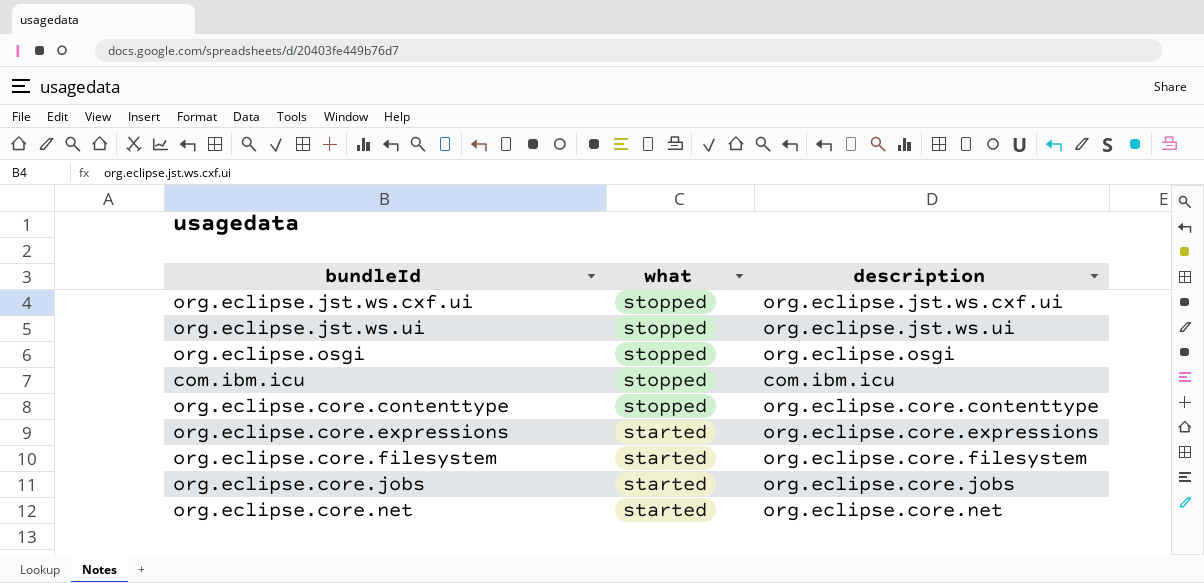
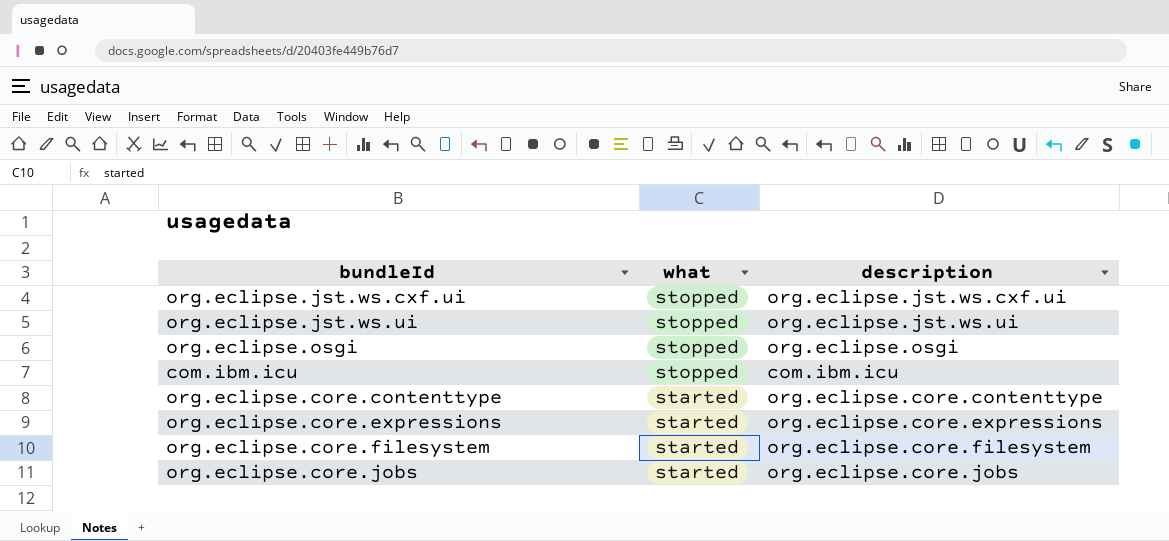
row org.eclipse.core.net: started | org.eclipse.core.net -> none
org.eclipse.core.contenttype | what: stopped -> started

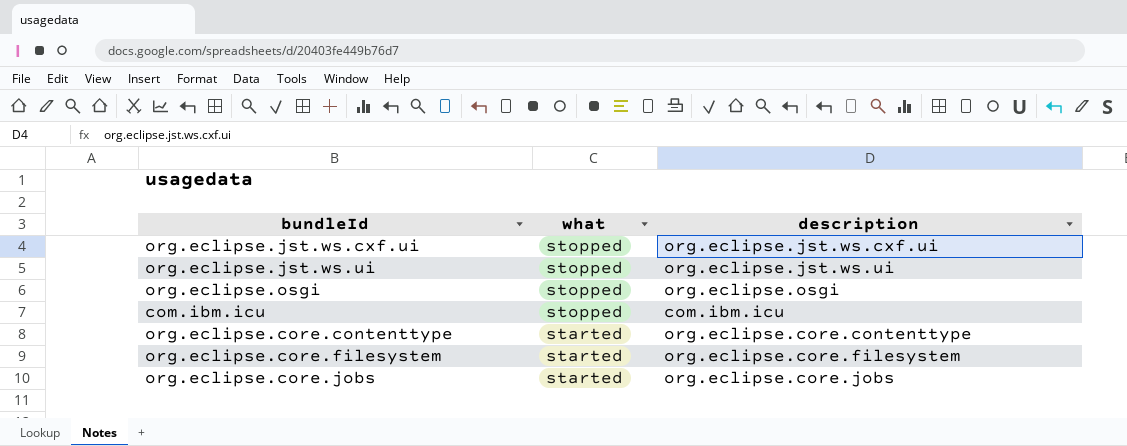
row org.eclipse.core.expressions: started | org.eclipse.core.expressions -> none

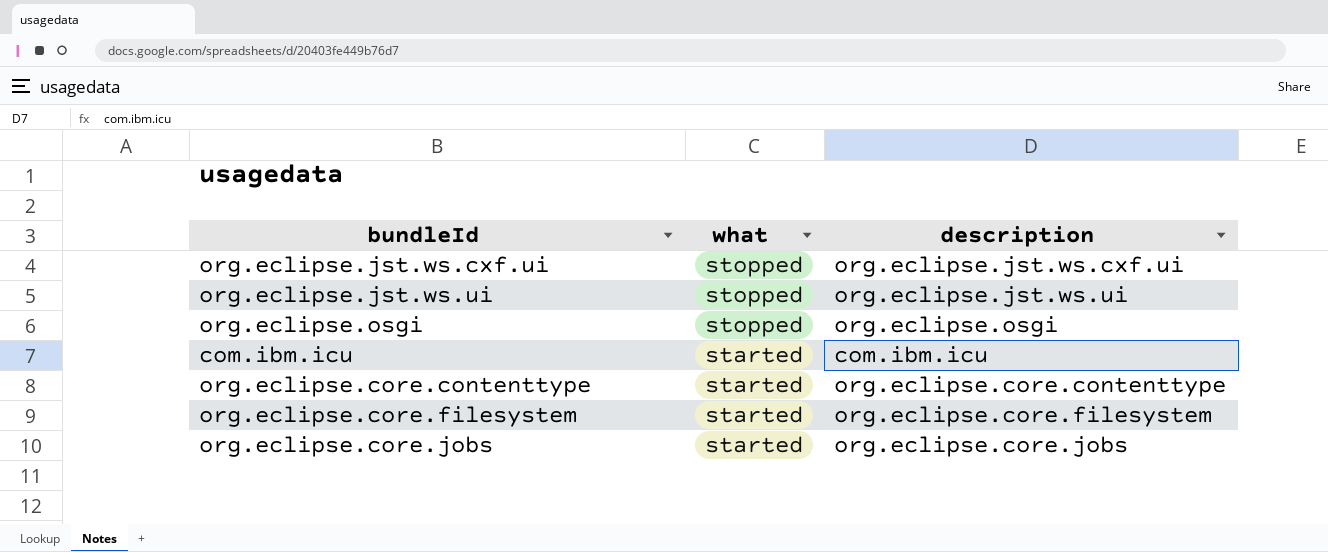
com.ibm.icu | what: stopped -> started

